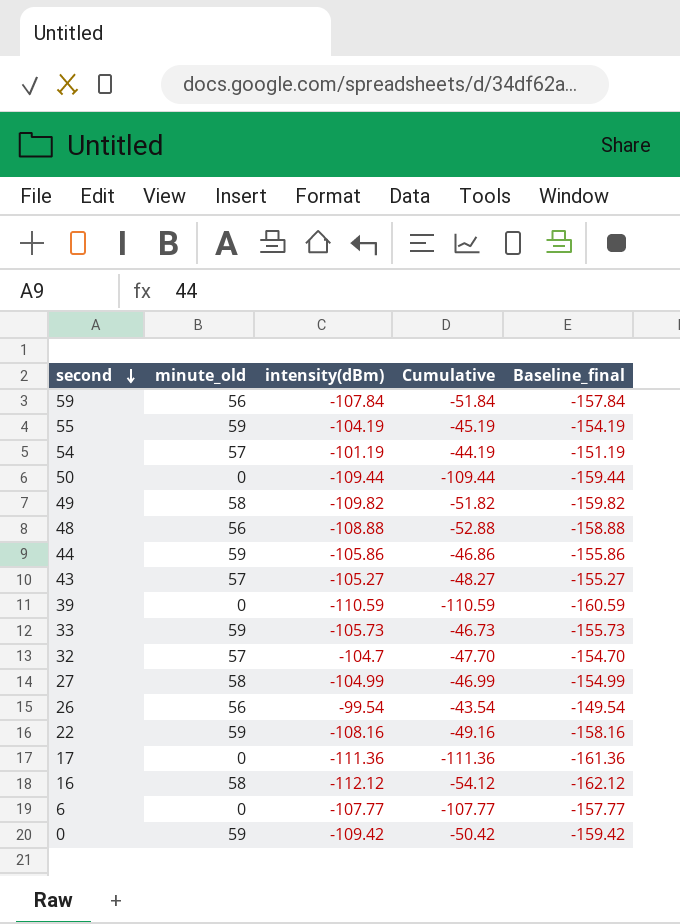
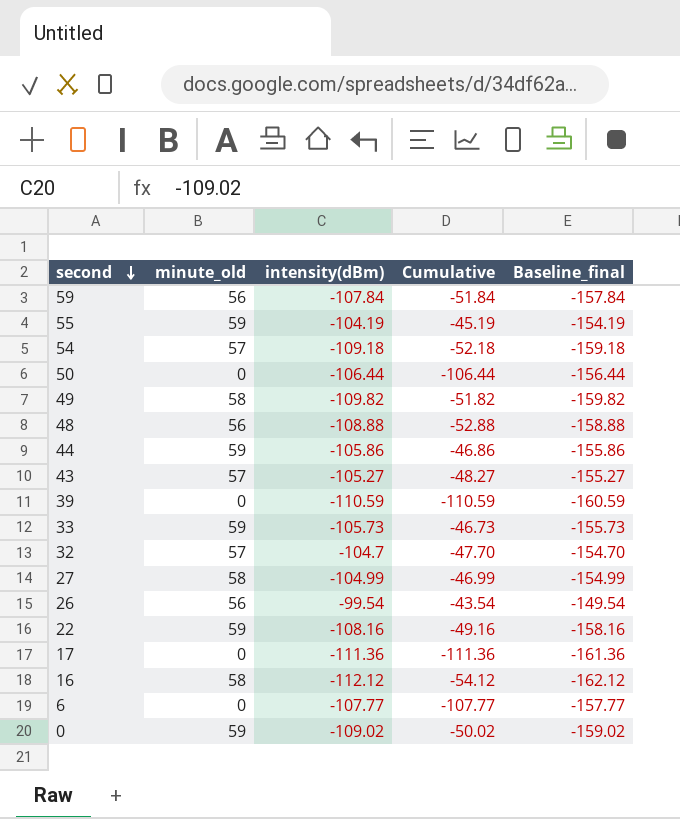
54 | intensity(dBm): -101.19 -> -109.18
54 | Cumulative: -44.19 -> -52.18
54 | Baseline_final: -151.19 -> -159.18
50 | intensity(dBm): -109.44 -> -106.44
50 | Cumulative: -109.44 -> -106.44
50 | Baseline_final: -159.44 -> -156.44
0 | intensity(dBm): -109.42 -> -109.02
0 | Cumulative: -50.42 -> -50.02
0 | Baseline_final: -159.42 -> -159.02

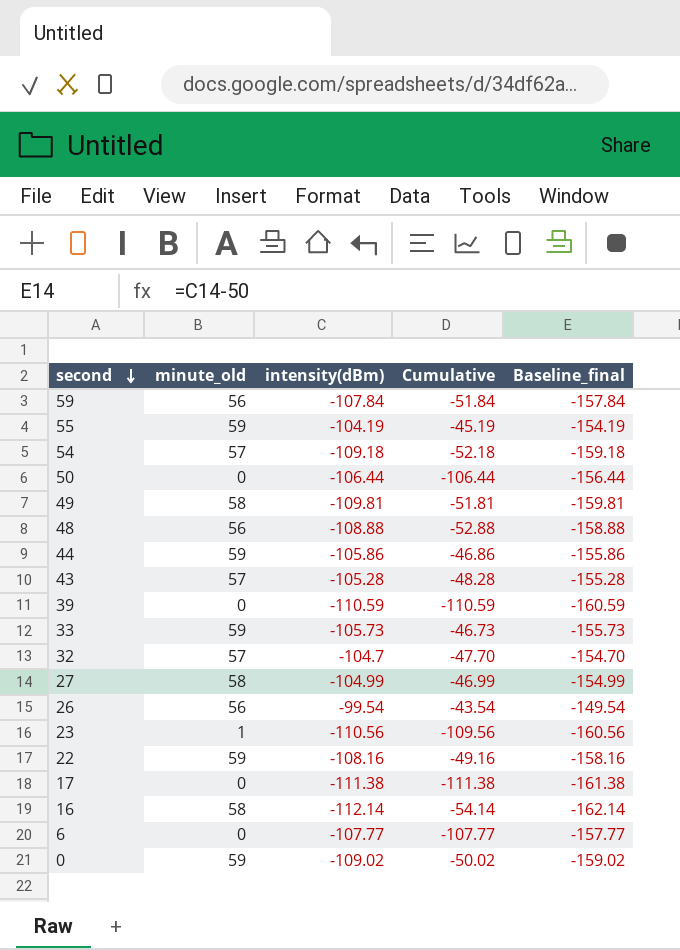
49 | intensity(dBm): -109.82 -> -109.81
49 | Cumulative: -51.82 -> -51.81
49 | Baseline_final: -159.82 -> -159.81
43 | intensity(dBm): -105.27 -> -105.28
43 | Cumulative: -48.27 -> -48.28
43 | Baseline_final: -155.27 -> -155.28
row 23: none -> 1 | -110.56 | -109.56 | -160.56
17 | intensity(dBm): -111.36 -> -111.38
17 | Cumulative: -111.36 -> -111.38
17 | Baseline_final: -161.36 -> -161.38
16 | intensity(dBm): -112.12 -> -112.14
16 | Cumulative: -54.12 -> -54.14
16 | Baseline_final: -162.12 -> -162.14

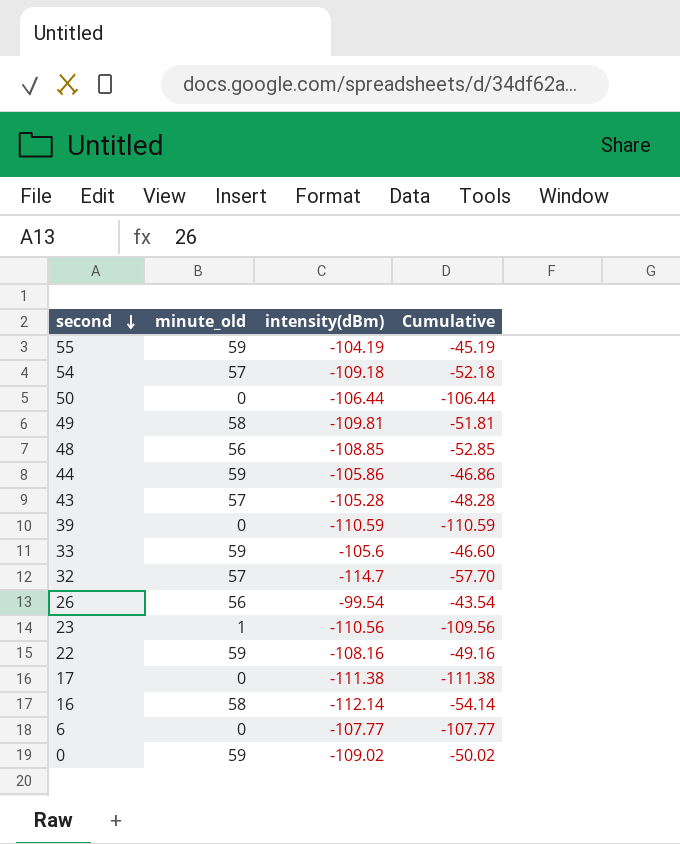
column Baseline_final | formula: [intensity(dBm)] - 50 -> none
row 59: 56 | -107.84 | -51.84 | -157.84 -> none
row 27: 58 | -104.99 | -46.99 | -154.99 -> none
48 | intensity(dBm): -108.88 -> -108.85
48 | Cumulative: -52.88 -> -52.85
33 | intensity(dBm): -105.73 -> -105.6
33 | Cumulative: -46.73 -> -46.60
32 | intensity(dBm): -104.7 -> -114.7
32 | Cumulative: -47.70 -> -57.70

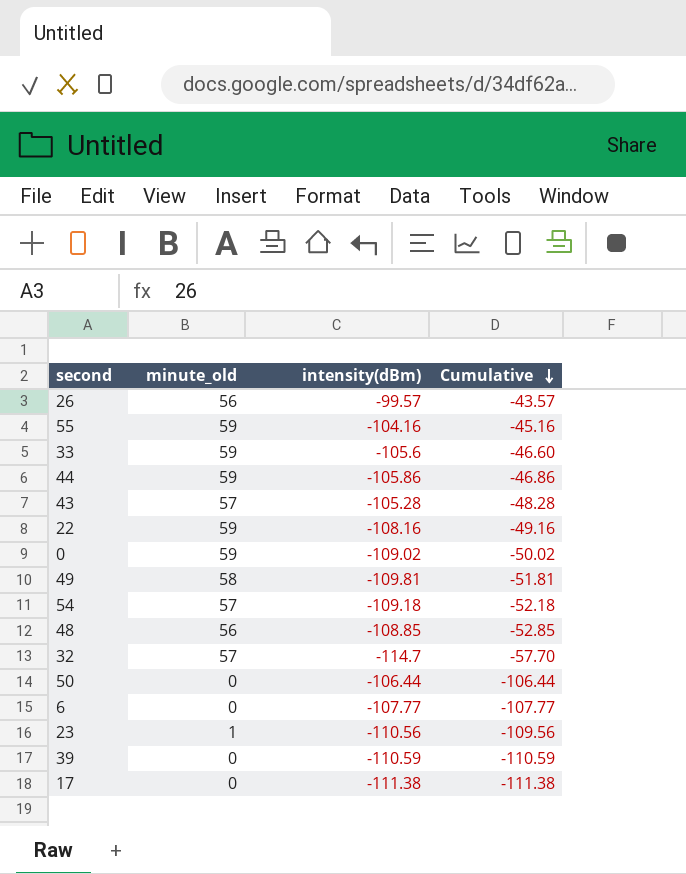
row order: second descending -> Cumulative descending
row 16: 58 | -112.14 | -54.14 -> none
26 | intensity(dBm): -99.54 -> -99.57
26 | Cumulative: -43.54 -> -43.57
55 | intensity(dBm): -104.19 -> -104.16
55 | Cumulative: -45.19 -> -45.16

